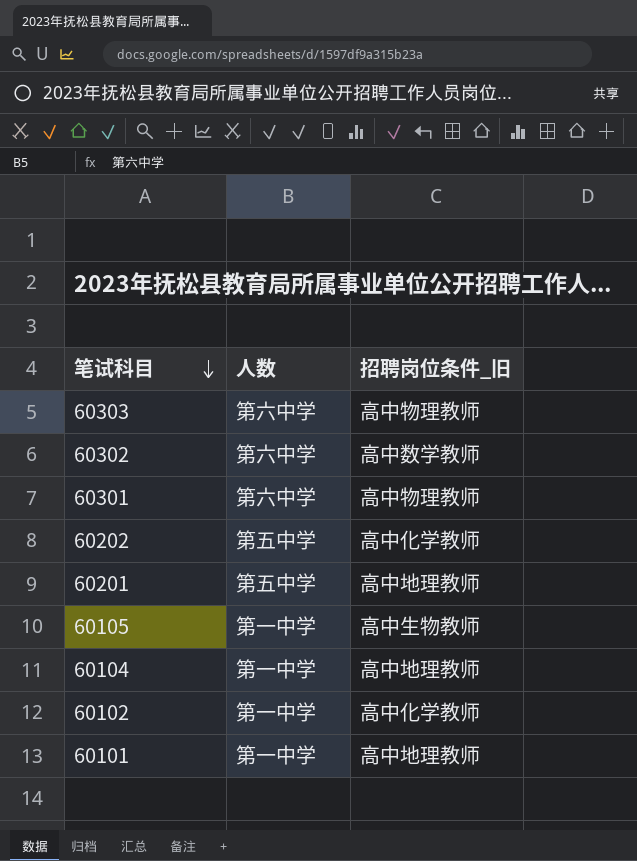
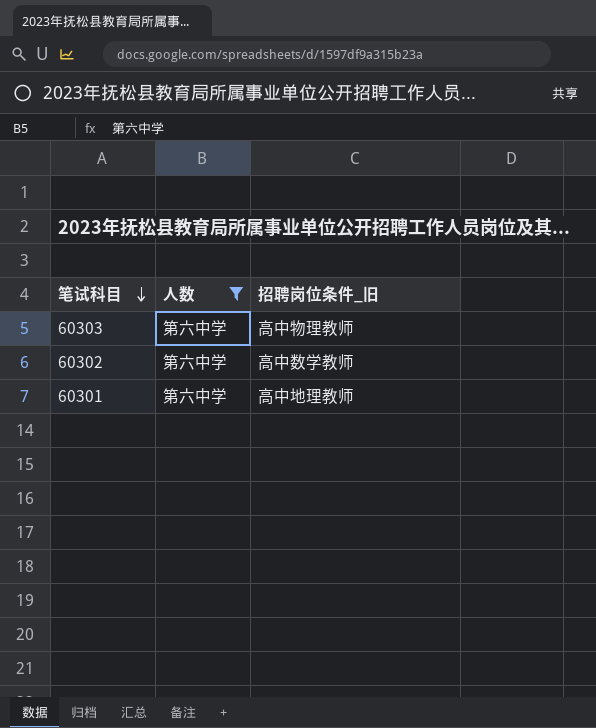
filter: none -> 人数 = 第六中学
60301 | 招聘岗位条件_旧: 高中物理教师 -> 高中地理教师

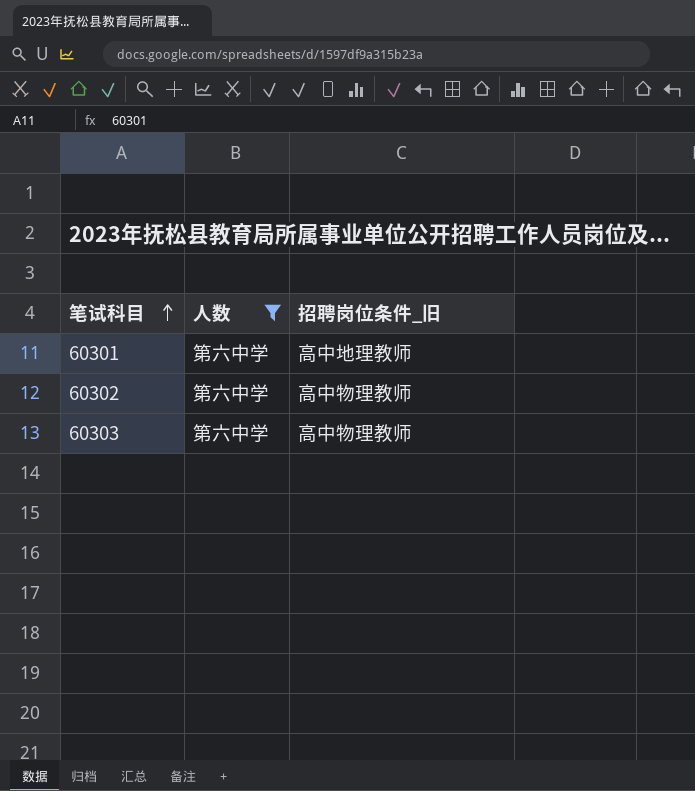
row order: 笔试科目 descending -> 笔试科目 ascending
60302 | 招聘岗位条件_旧: 高中数学教师 -> 高中物理教师

